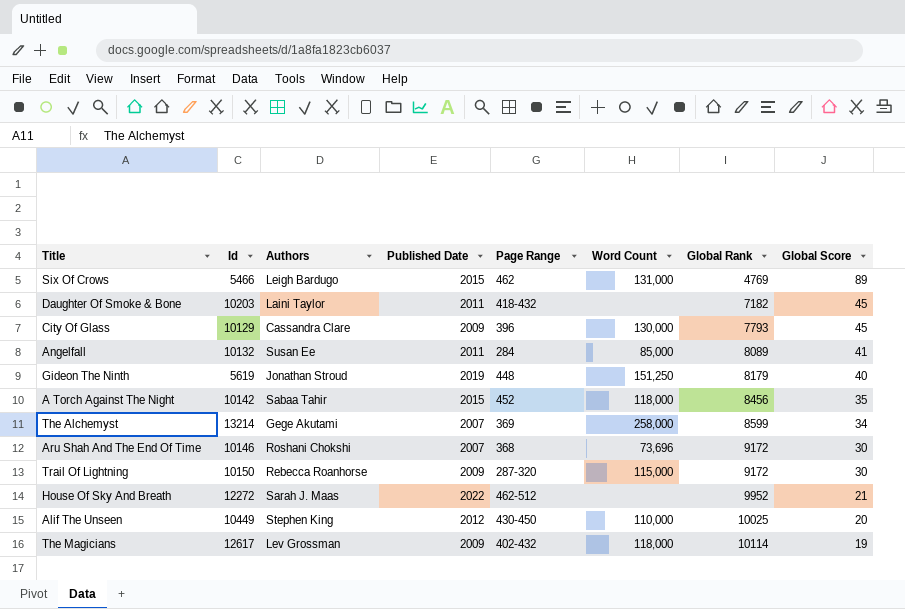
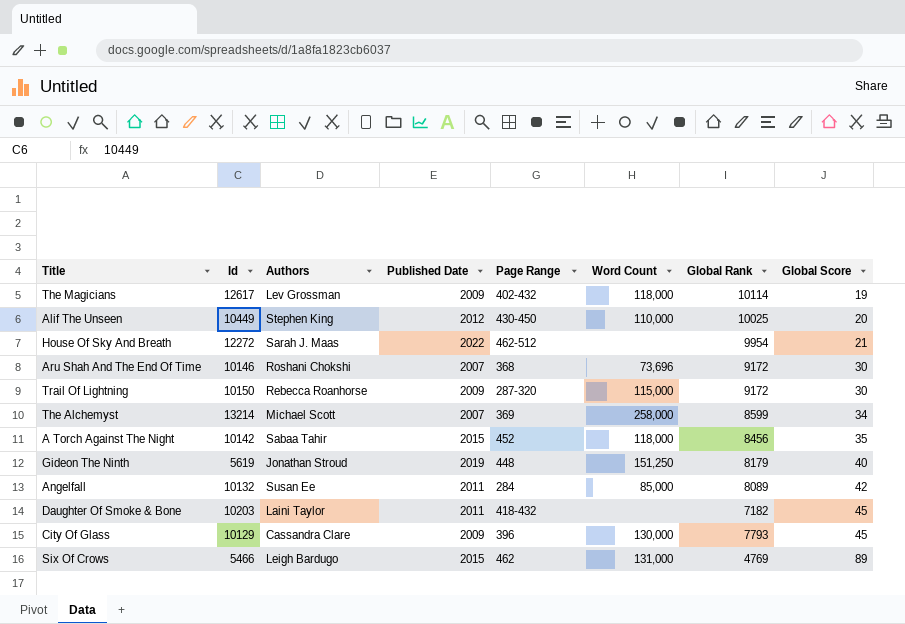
row order: Global Rank ascending -> Global Score ascending
House Of Sky And Breath | Global Rank: 9952 -> 9954
The Alchemyst | Authors: Gege Akutami -> Michael Scott
Angelfall | Global Score: 41 -> 42

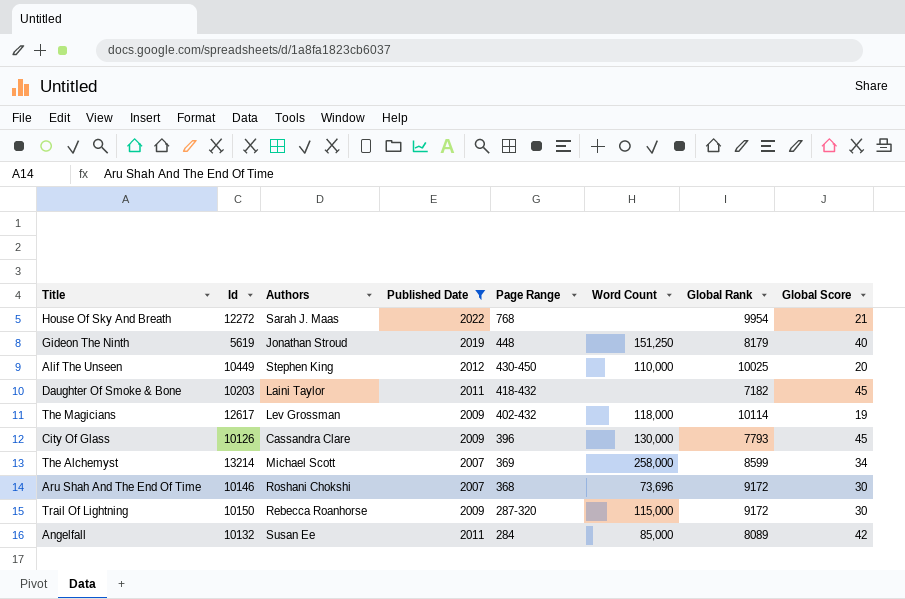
filter: none -> Published Date != 2015
row order: Global Score ascending -> Page Range descending
House Of Sky And Breath | Page Range: 462-512 -> 768
City Of Glass | Id: 10129 -> 10126

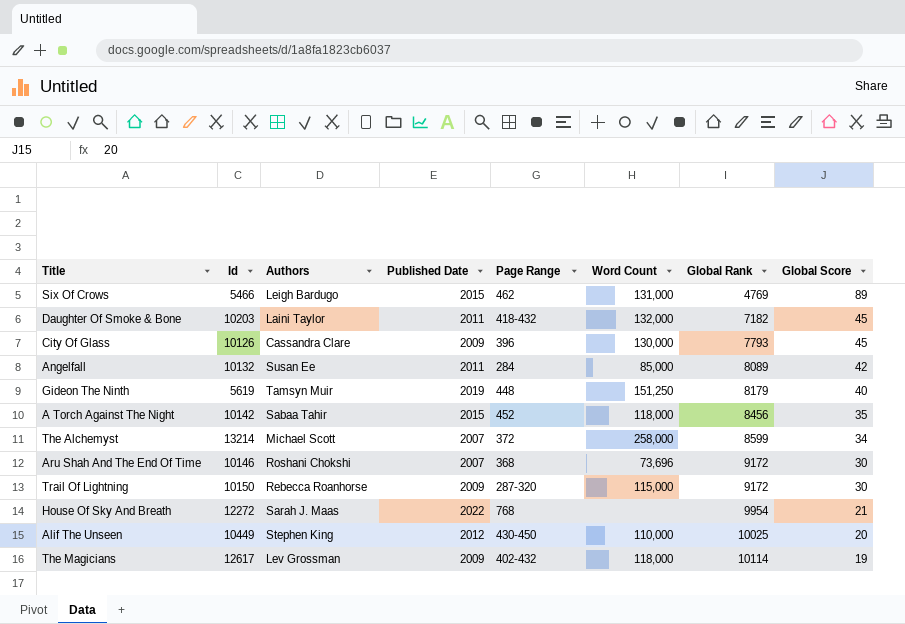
filter: Published Date != 2015 -> none
row order: Page Range descending -> Global Rank ascending
Daughter Of Smoke & Bone | Word Count: none -> 132,000
Gideon The Ninth | Authors: Jonathan Stroud -> Tamsyn Muir
The Alchemyst | Page Range: 369 -> 372

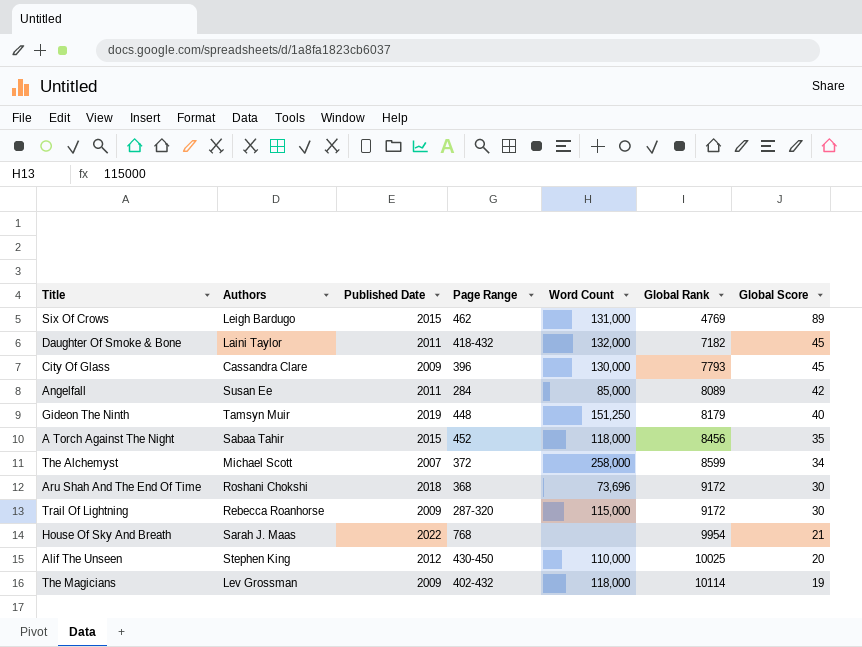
column Id | position: 2 -> none
Aru Shah And The End Of Time | Published Date: 2007 -> 2018

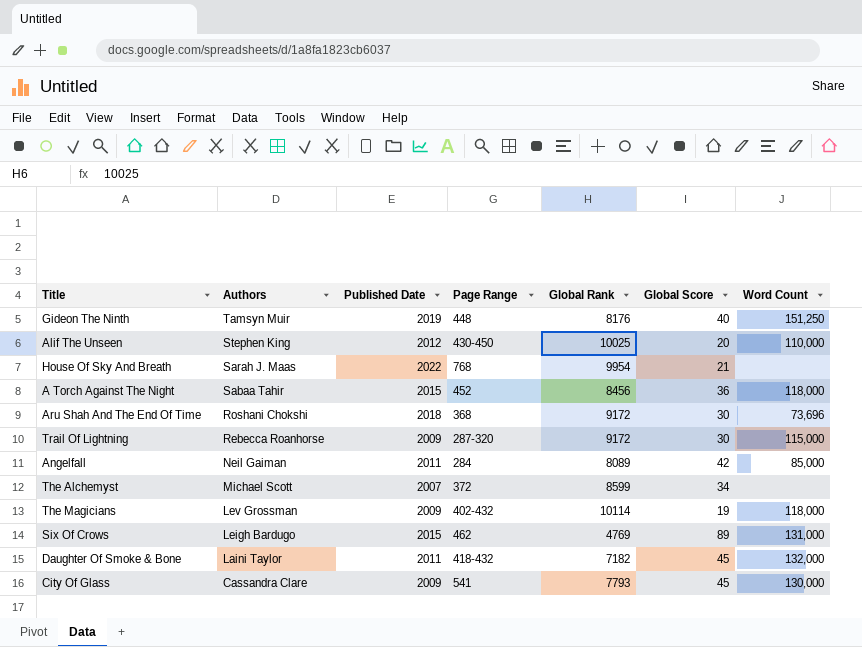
row order: Global Rank ascending -> Authors descending
column Word Count | position: 5 -> 7
Gideon The Ninth | Global Rank: 8179 -> 8176
A Torch Against The Night | Global Score: 35 -> 36
Angelfall | Authors: Susan Ee -> Neil Gaiman
The Alchemyst | Word Count: 258,000 -> none
City Of Glass | Page Range: 396 -> 541

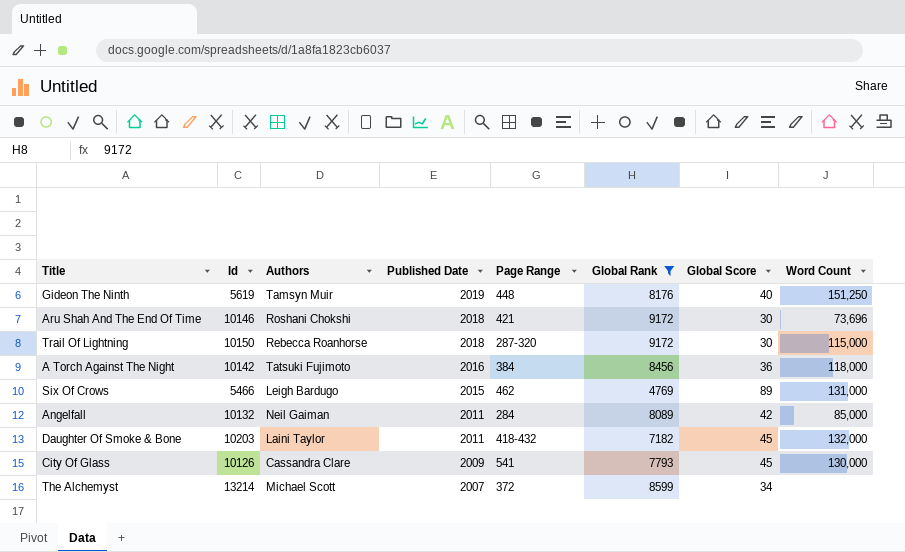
filter: none -> Global Rank <= 9172
row order: Authors descending -> Published Date descending
column Id | position: none -> 2
Aru Shah And The End Of Time | Page Range: 368 -> 421
Trail Of Lightning | Published Date: 2009 -> 2018
A Torch Against The Night | Authors: Sabaa Tahir -> Tatsuki Fujimoto
A Torch Against The Night | Published Date: 2015 -> 2016
A Torch Against The Night | Page Range: 452 -> 384

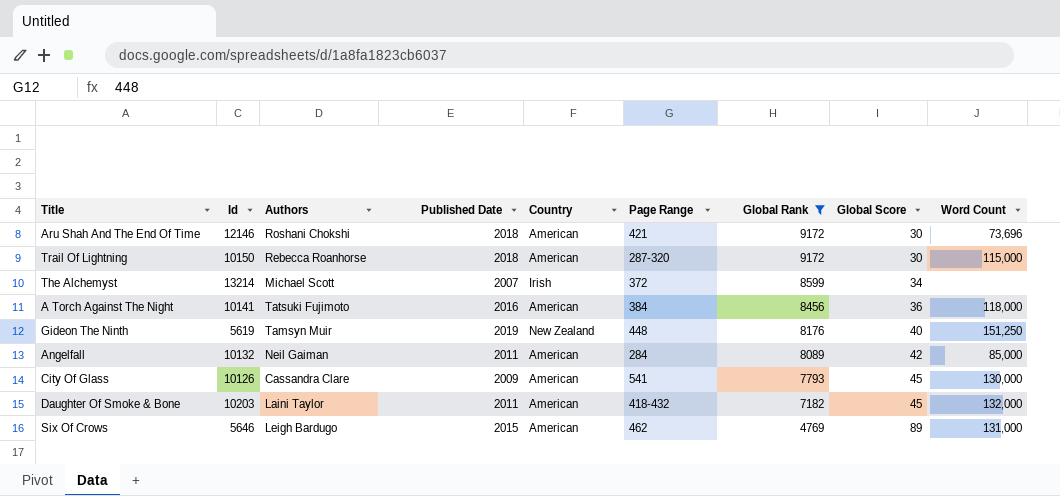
row order: Published Date descending -> Global Rank descending
column Country | position: none -> 5
Aru Shah And The End Of Time | Id: 10146 -> 12146
A Torch Against The Night | Id: 10142 -> 10141
Six Of Crows | Id: 5466 -> 5646

